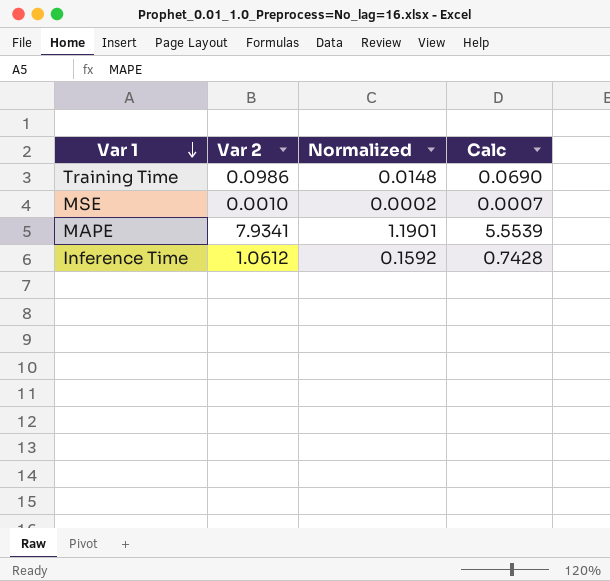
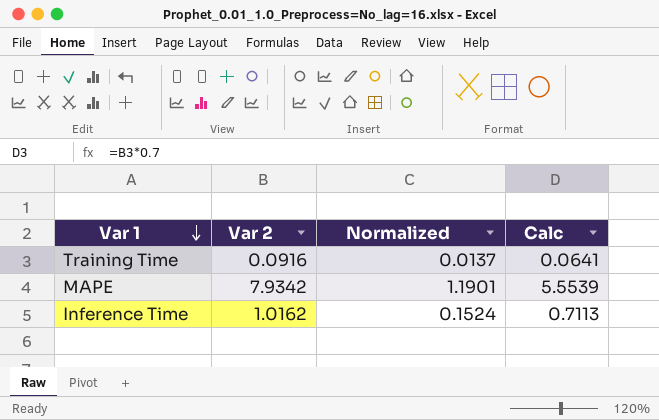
row MSE: 0.0010 | 0.0002 | 0.0007 -> none
Training Time | Var 2: 0.0986 -> 0.0916
Training Time | Normalized: 0.0148 -> 0.0137
Training Time | Calc: 0.0690 -> 0.0641
MAPE | Var 2: 7.9341 -> 7.9342
Inference Time | Var 2: 1.0612 -> 1.0162
Inference Time | Normalized: 0.1592 -> 0.1524
Inference Time | Calc: 0.7428 -> 0.7113

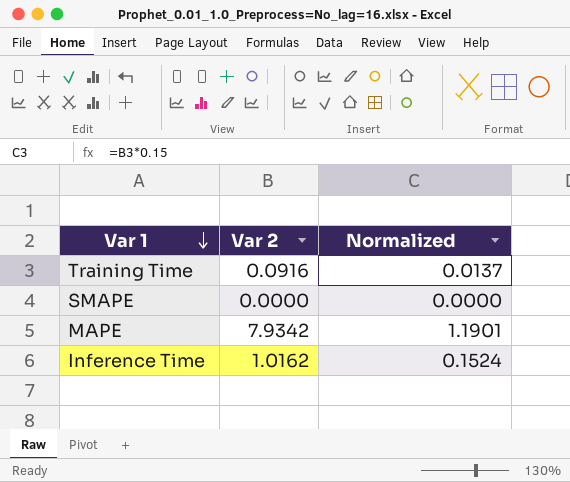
column Calc | formula: [Var 2] * 0.7 -> none
row SMAPE: none -> 0.0000 | 0.0000

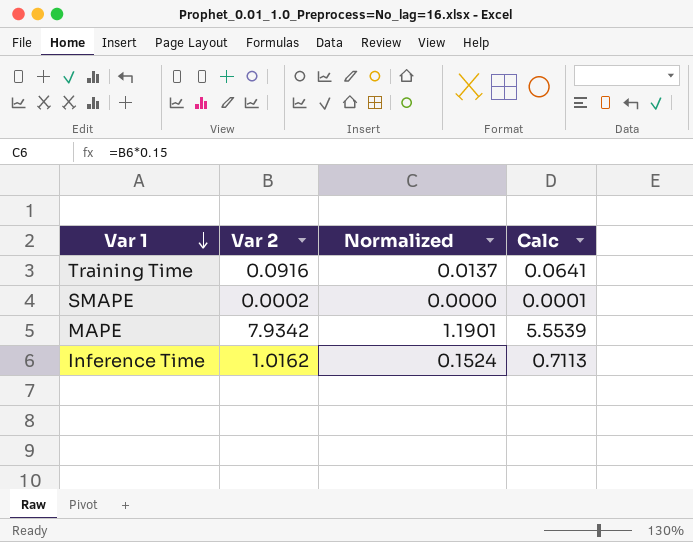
column Calc | formula: none -> [Var 2] * 0.7
SMAPE | Var 2: 0.0000 -> 0.0002

